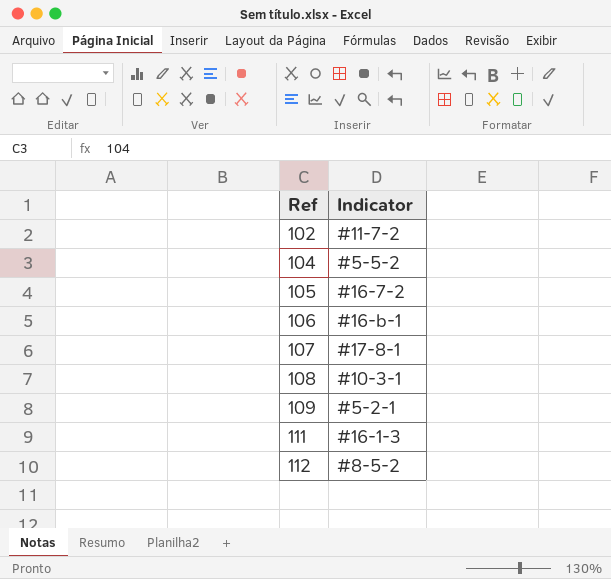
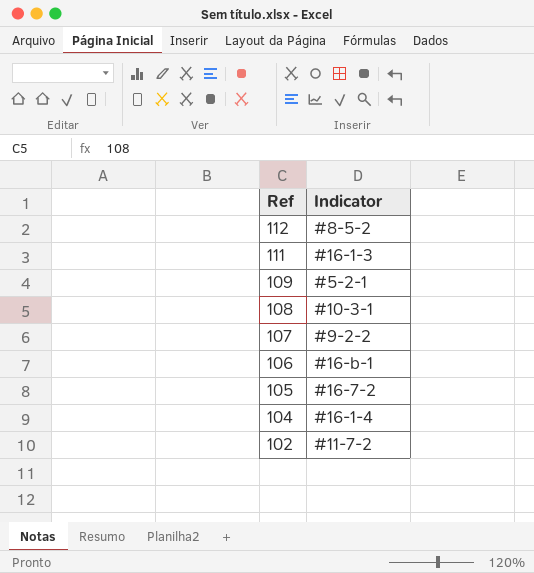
row order: Ref ascending -> Ref descending
107 | Indicator: #17-8-1 -> #9-2-2
104 | Indicator: #5-5-2 -> #16-1-4

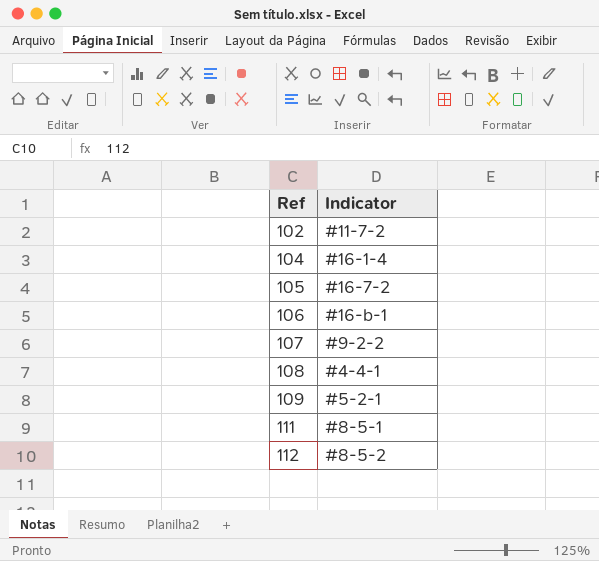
row order: Ref descending -> Ref ascending
108 | Indicator: #10-3-1 -> #4-4-1
111 | Indicator: #16-1-3 -> #8-5-1

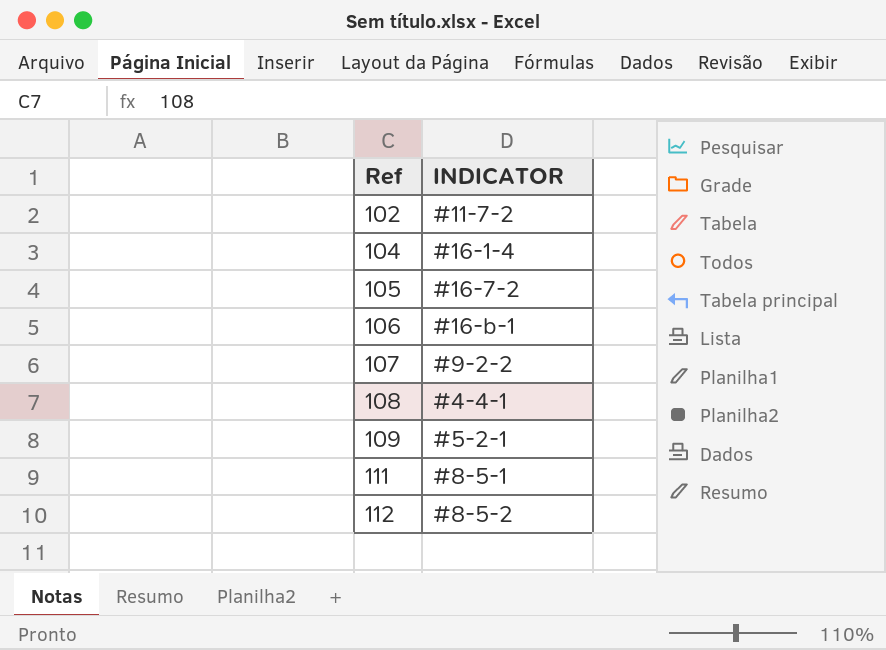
column name: Indicator -> INDICATOR

